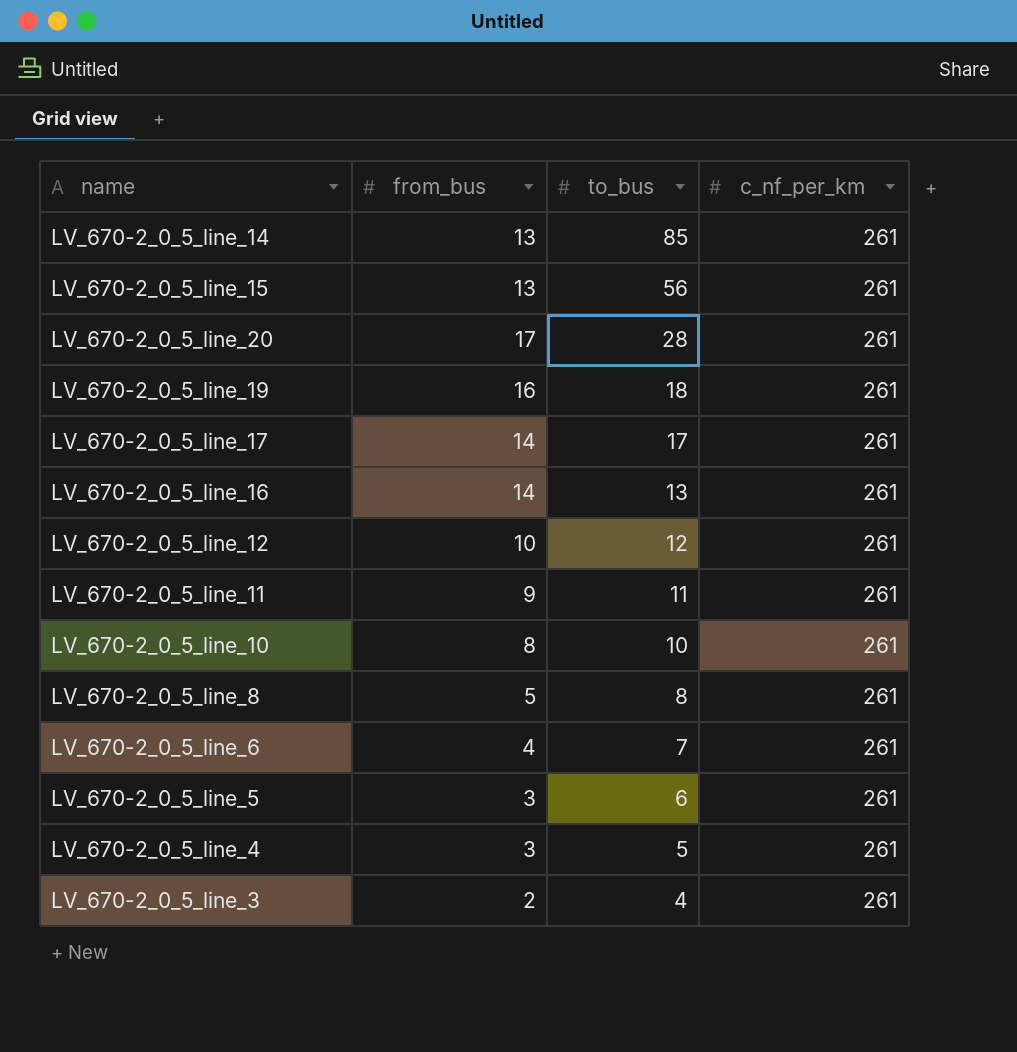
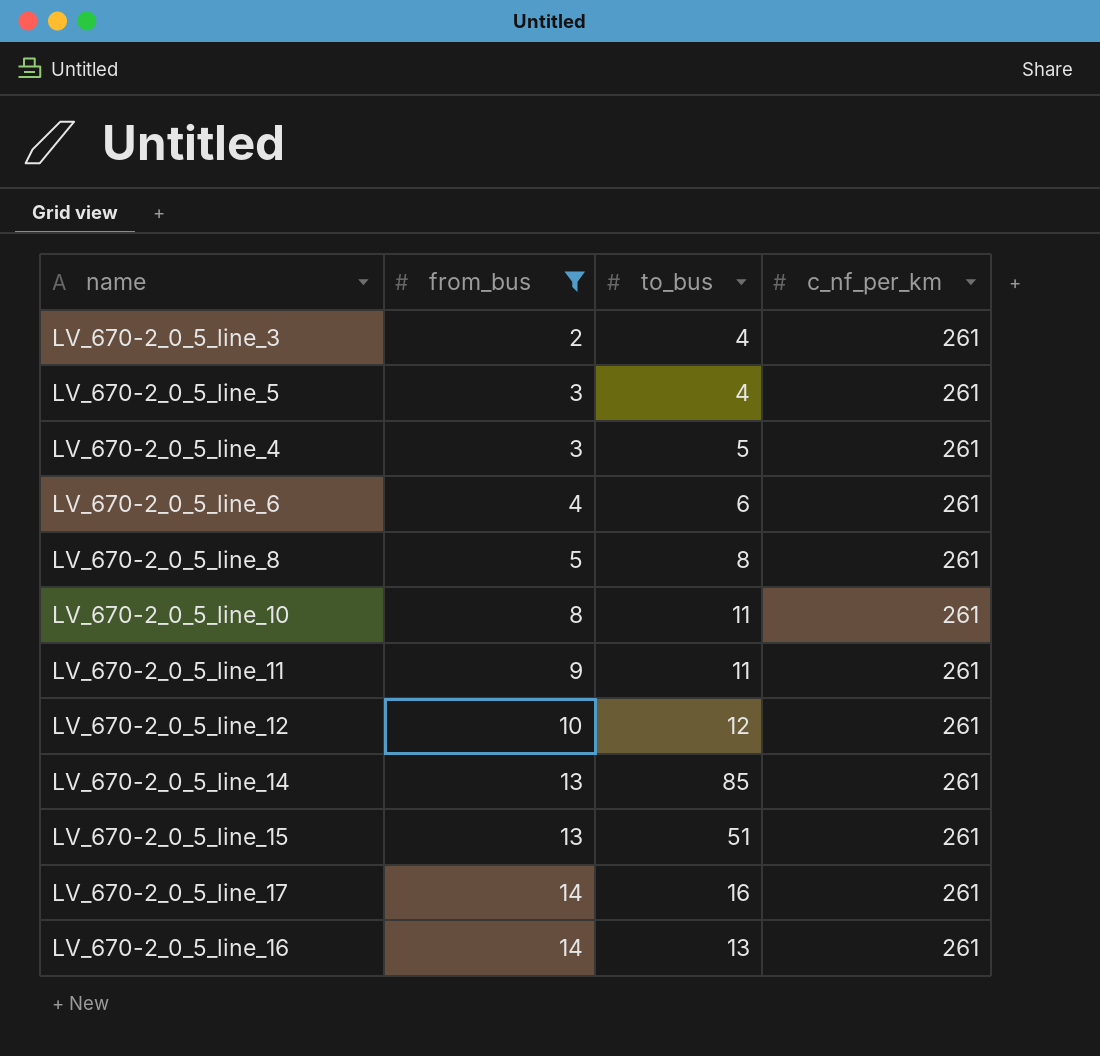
filter: none -> from_bus <= 14
row order: to_bus descending -> from_bus ascending
LV_670-2_0_5_line_5 | to_bus: 6 -> 4
LV_670-2_0_5_line_6 | to_bus: 7 -> 6
LV_670-2_0_5_line_10 | to_bus: 10 -> 11
LV_670-2_0_5_line_15 | to_bus: 56 -> 51
LV_670-2_0_5_line_17 | to_bus: 17 -> 16

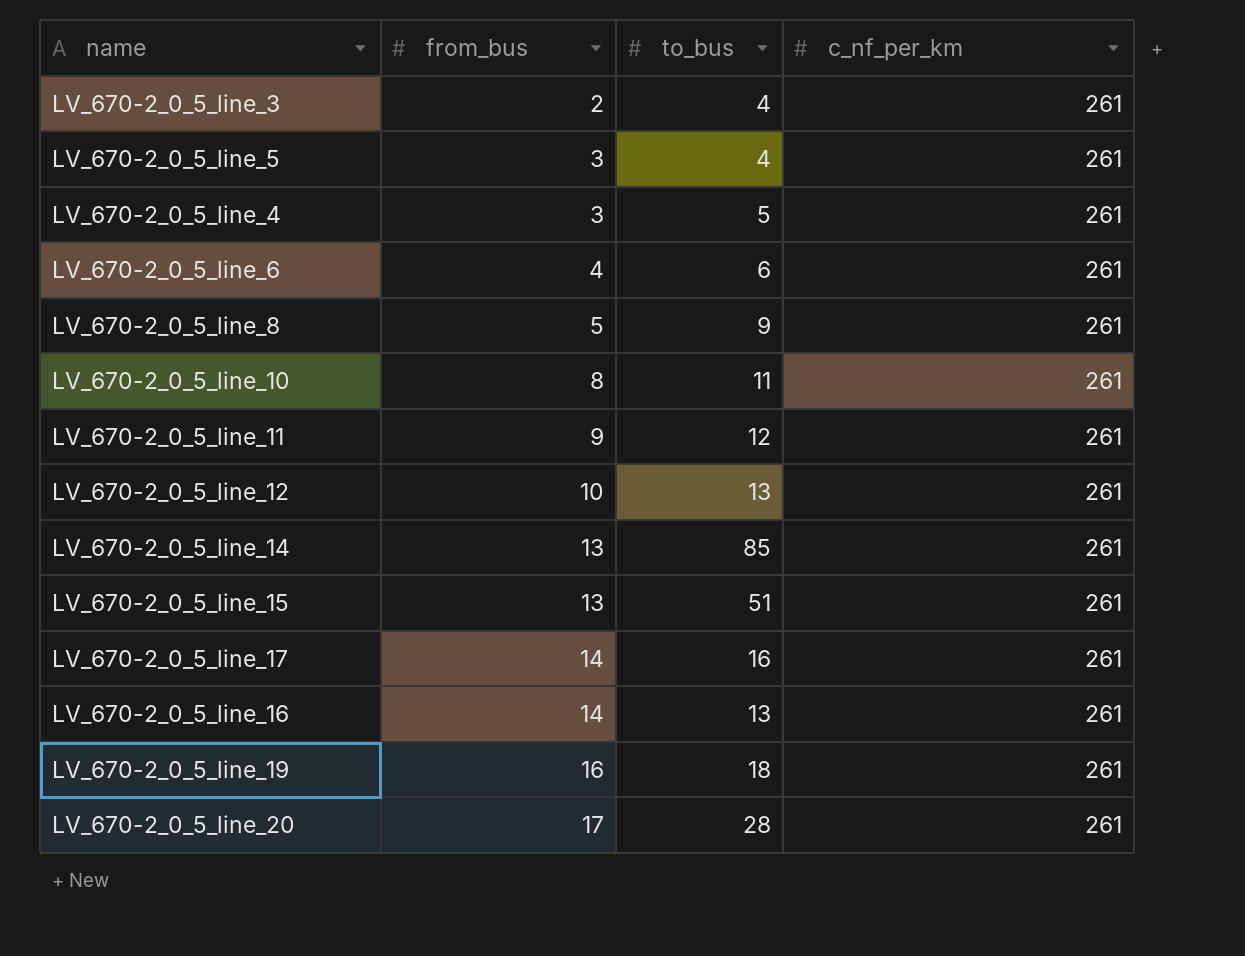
filter: from_bus <= 14 -> none
LV_670-2_0_5_line_8 | to_bus: 8 -> 9
LV_670-2_0_5_line_11 | to_bus: 11 -> 12
LV_670-2_0_5_line_12 | to_bus: 12 -> 13

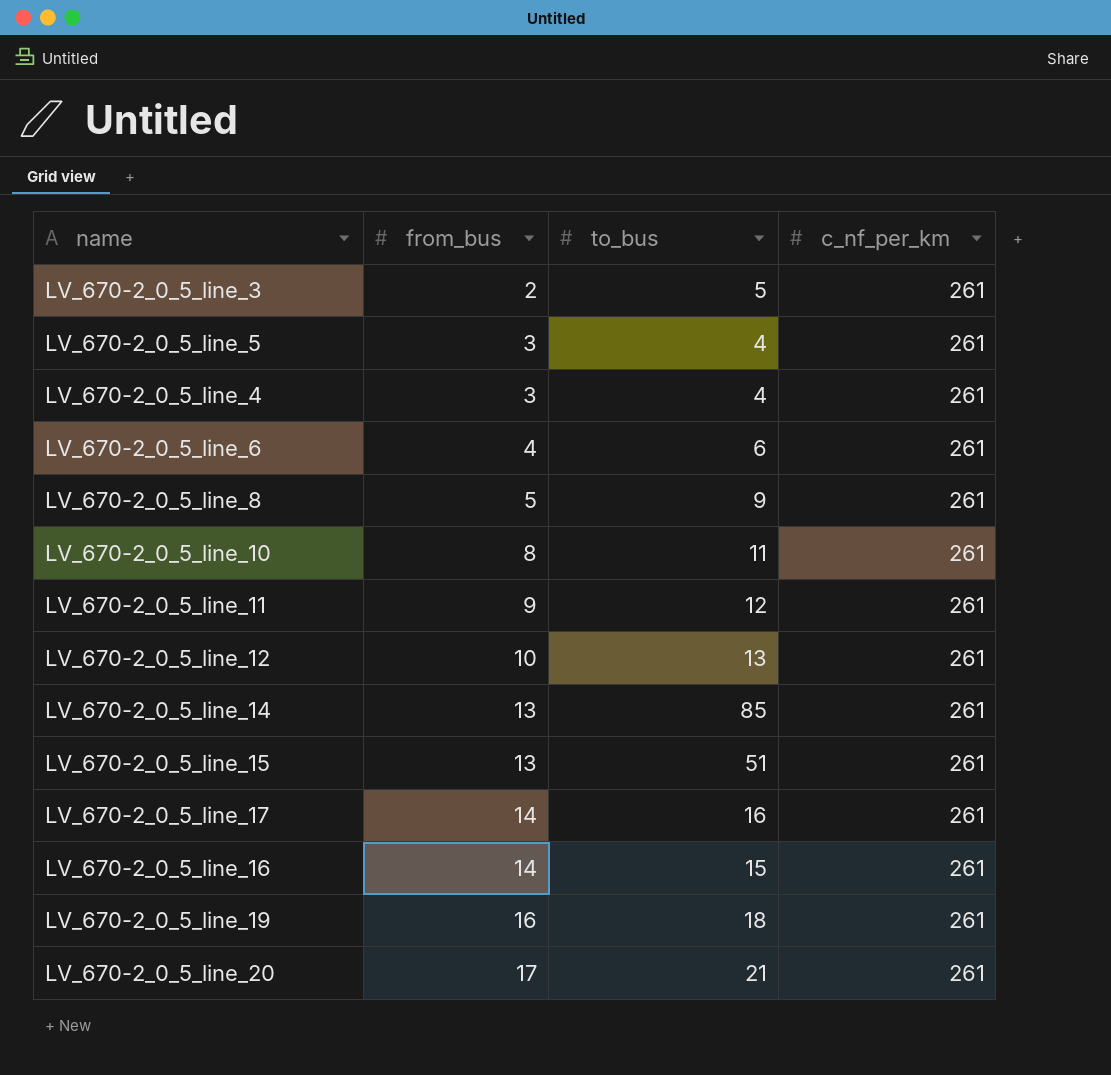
LV_670-2_0_5_line_3 | to_bus: 4 -> 5
LV_670-2_0_5_line_4 | to_bus: 5 -> 4
LV_670-2_0_5_line_16 | to_bus: 13 -> 15
LV_670-2_0_5_line_20 | to_bus: 28 -> 21

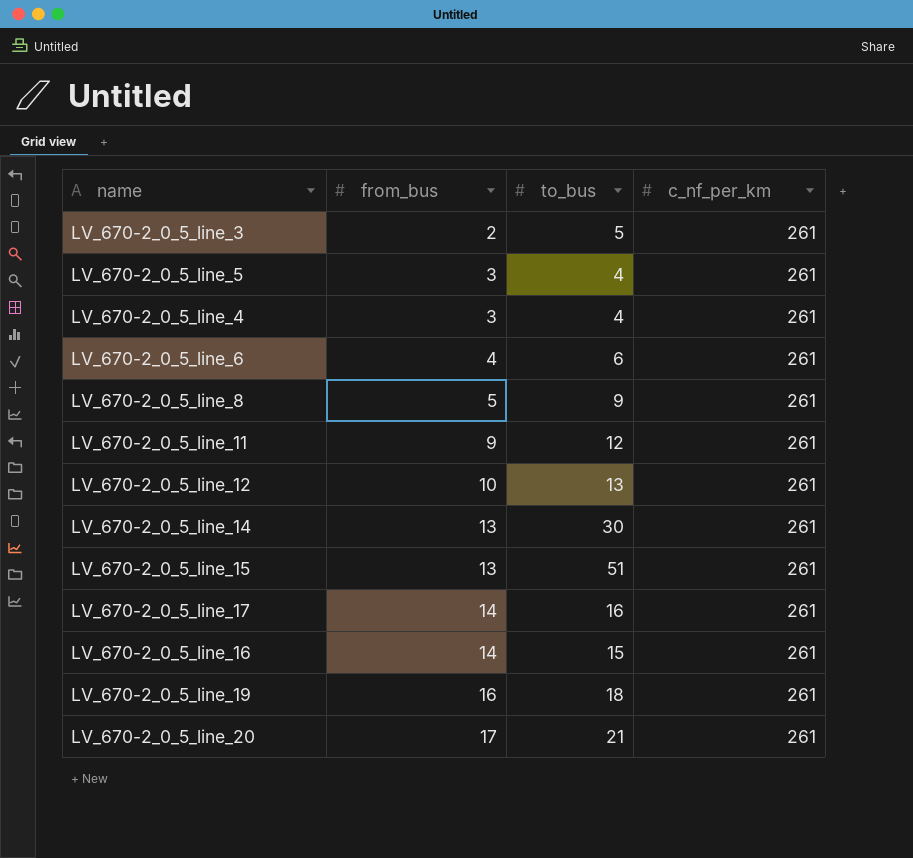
row LV_670-2_0_5_line_10: 8 | 11 | 261 -> none
LV_670-2_0_5_line_14 | to_bus: 85 -> 30

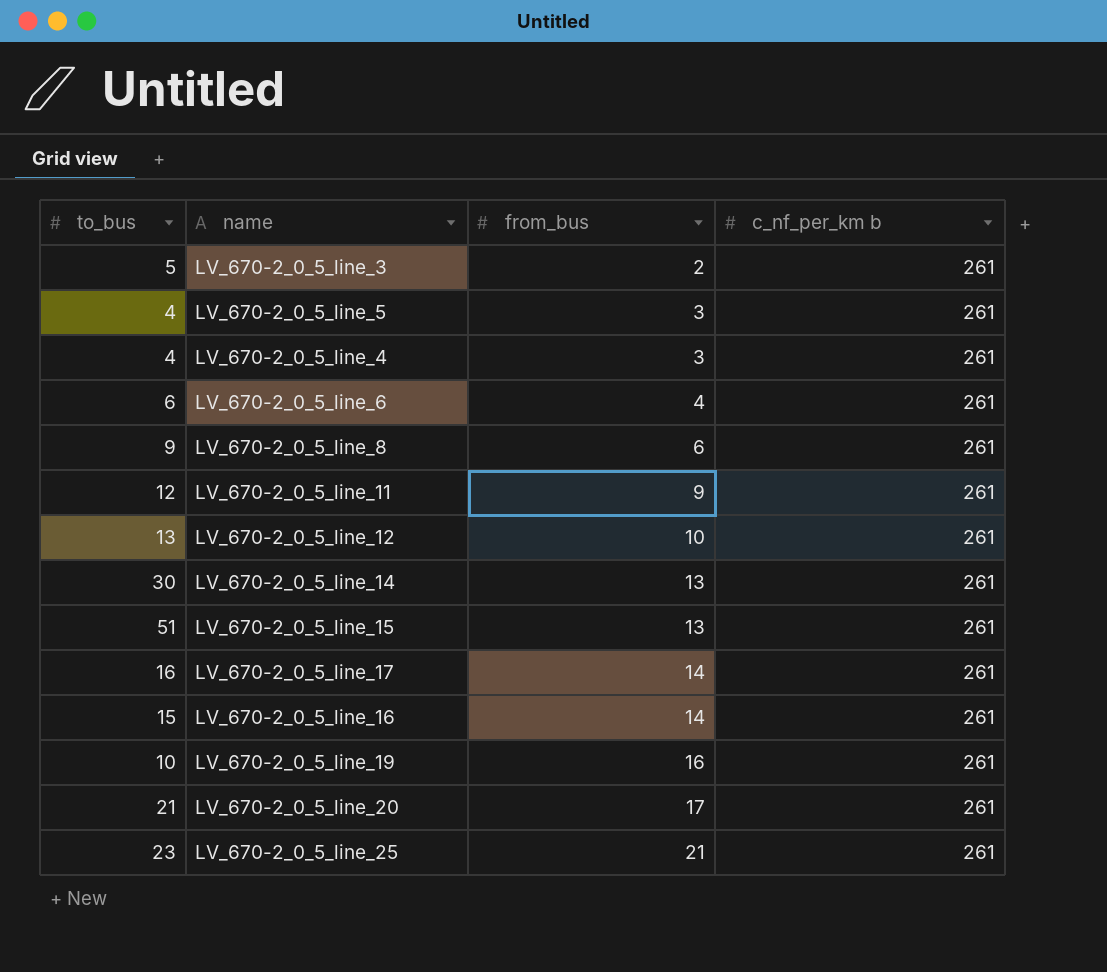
column to_bus | position: 3 -> 1
column name: c_nf_per_km -> c_nf_per_km b
LV_670-2_0_5_line_8 | from_bus: 5 -> 6
LV_670-2_0_5_line_19 | to_bus: 18 -> 10
row LV_670-2_0_5_line_25: none -> 23 | 21 | 261

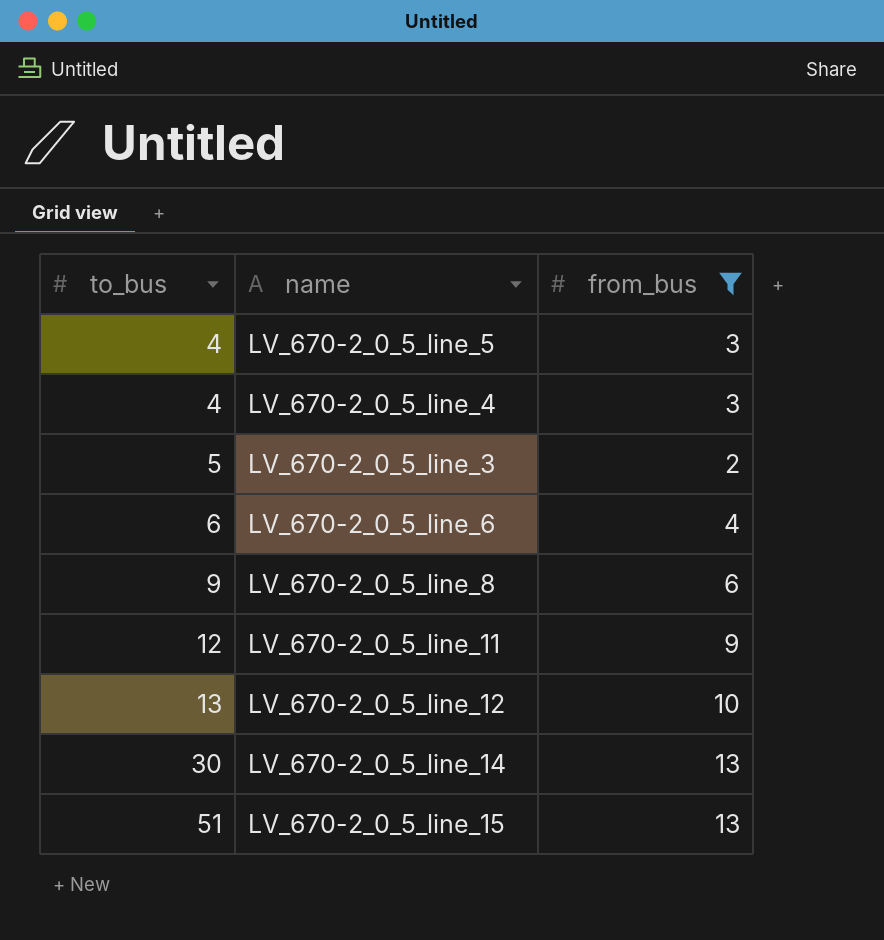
filter: none -> from_bus <= 13
row order: from_bus ascending -> to_bus ascending
column c_nf_per_km b | position: 4 -> none

